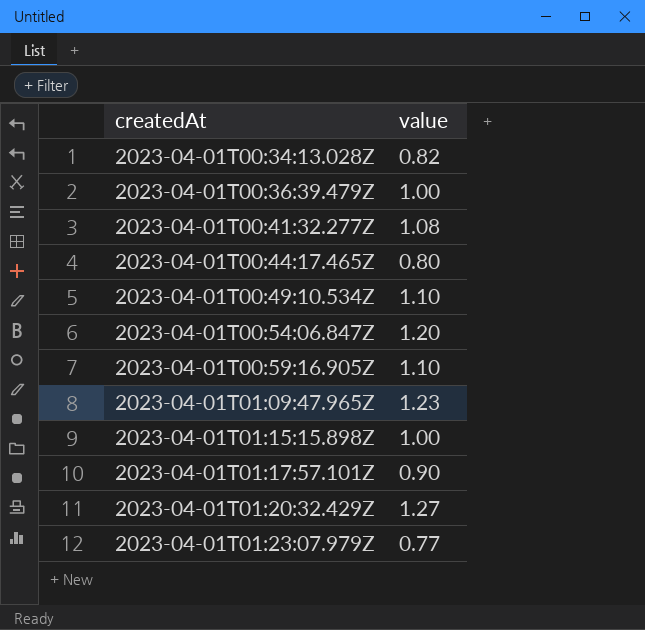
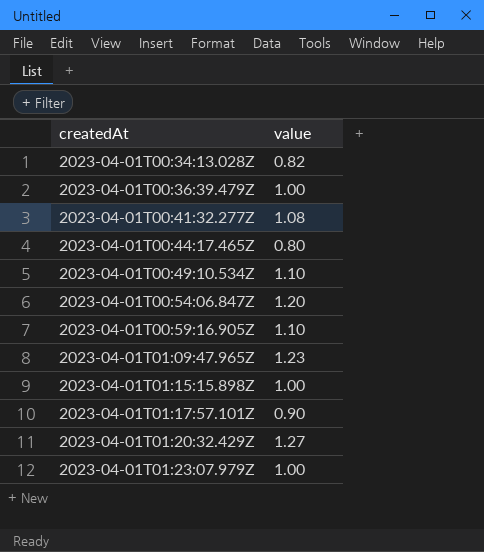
2023-04-01T01:23:07.979Z | value: 0.77 -> 1.00

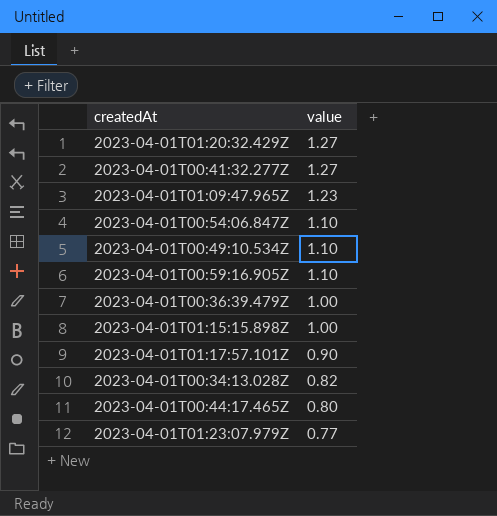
row order: createdAt ascending -> value descending
2023-04-01T00:41:32.277Z | value: 1.08 -> 1.27
2023-04-01T00:54:06.847Z | value: 1.20 -> 1.10
2023-04-01T01:23:07.979Z | value: 1.00 -> 0.77

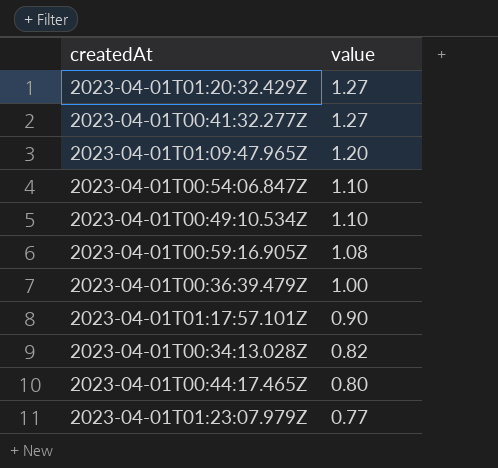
row 2023-04-01T01:15:15.898Z: 1.00 -> none
2023-04-01T01:09:47.965Z | value: 1.23 -> 1.20
2023-04-01T00:59:16.905Z | value: 1.10 -> 1.08

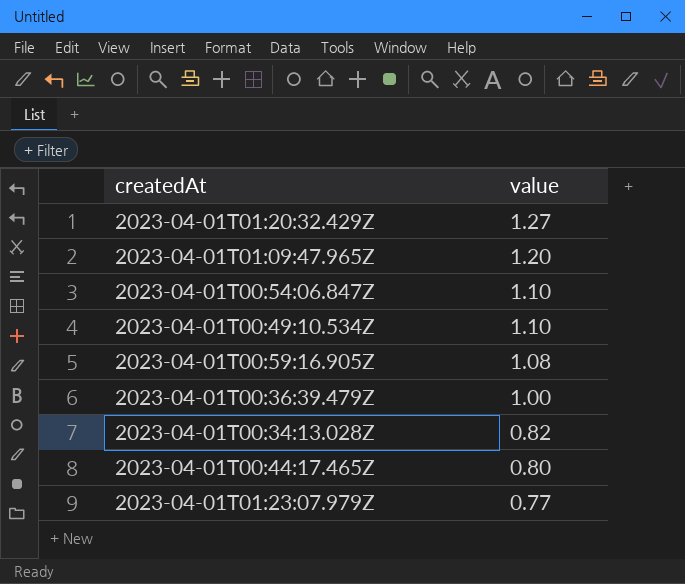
row 2023-04-01T00:41:32.277Z: 1.27 -> none
row 2023-04-01T01:17:57.101Z: 0.90 -> none

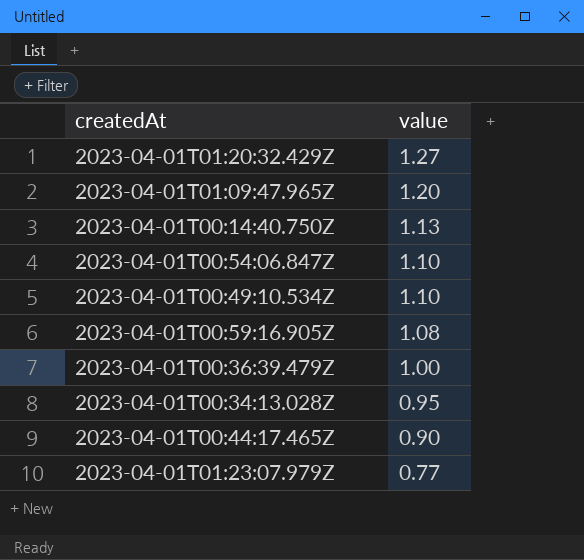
row 2023-04-01T00:14:40.750Z: none -> 1.13
2023-04-01T00:34:13.028Z | value: 0.82 -> 0.95
2023-04-01T00:44:17.465Z | value: 0.80 -> 0.90

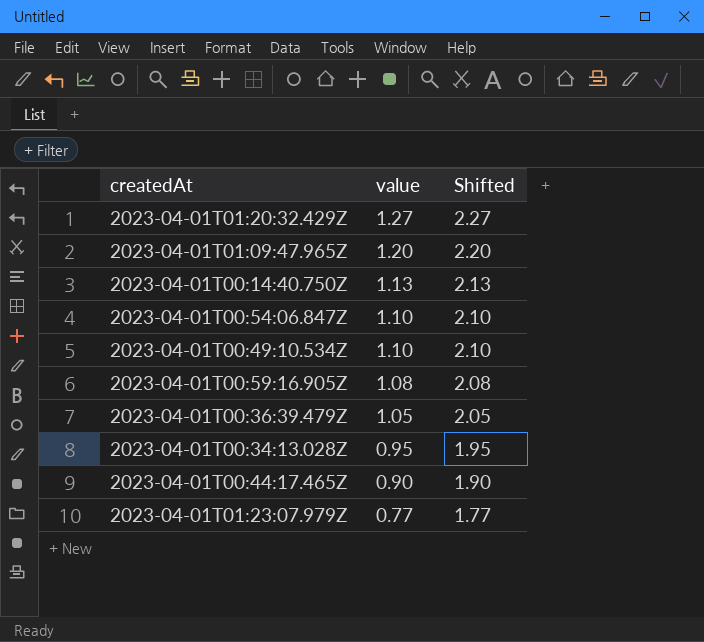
column Shifted | formula: none -> [value] + 1
2023-04-01T00:36:39.479Z | value: 1.00 -> 1.05

